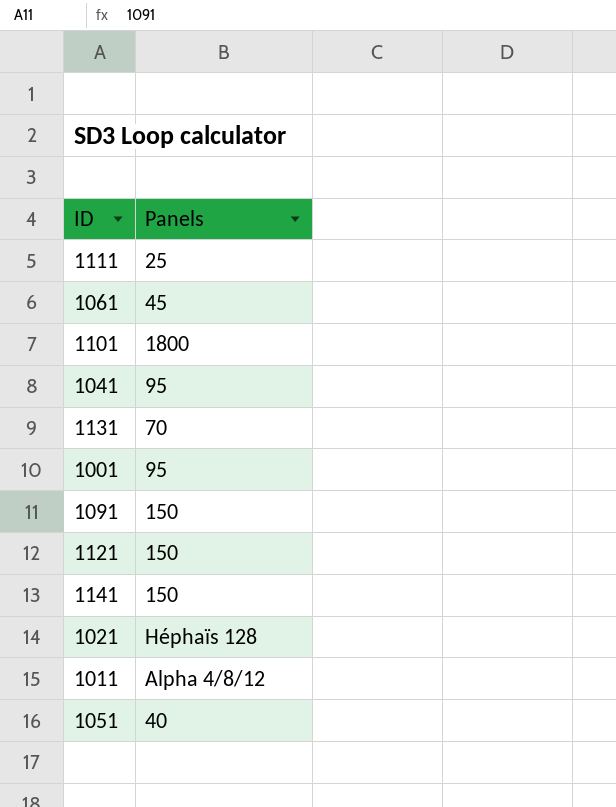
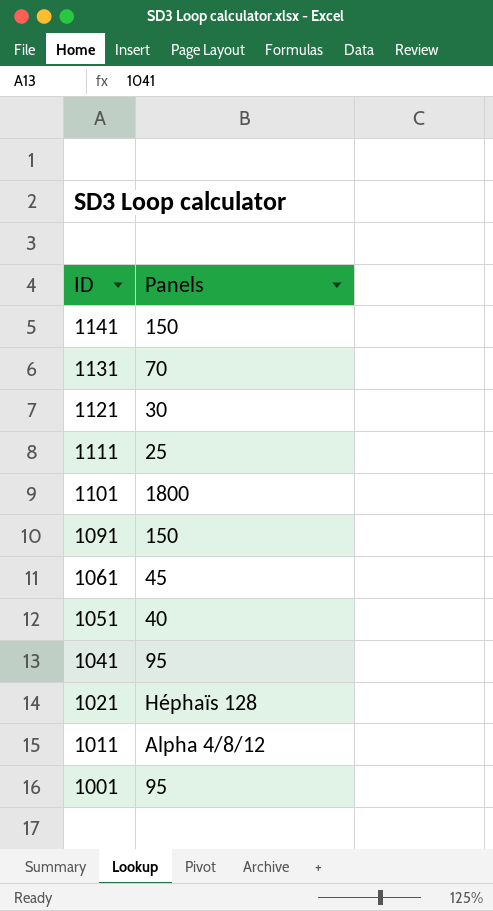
row order: none -> ID descending
1121 | Panels: 150 -> 30

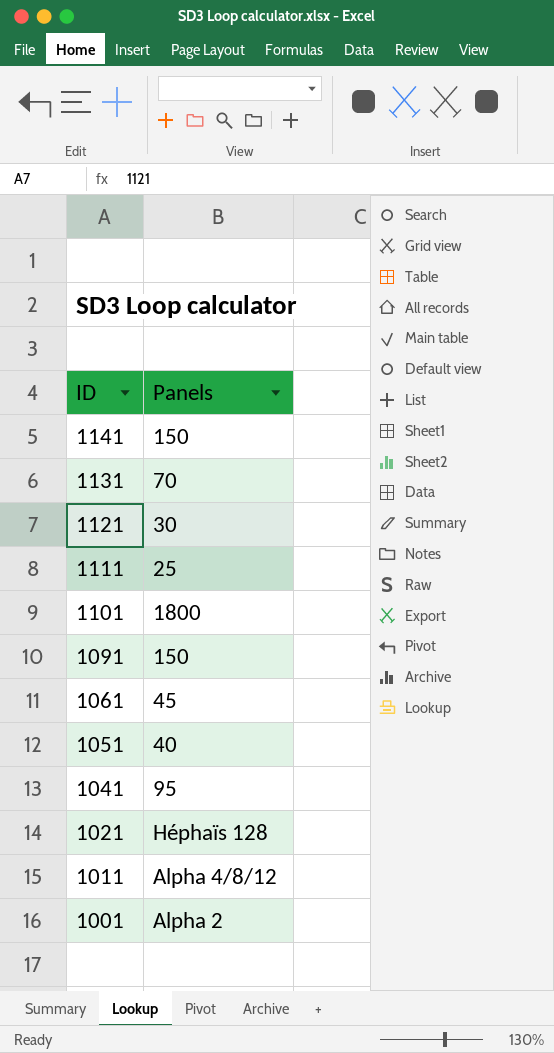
1001 | Panels: 95 -> Alpha 2

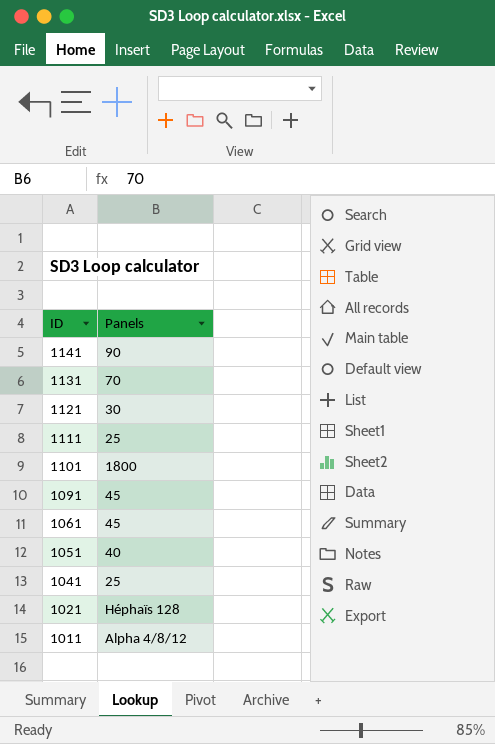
row 1001: Alpha 2 -> none
1141 | Panels: 150 -> 90
1091 | Panels: 150 -> 45
1041 | Panels: 95 -> 25

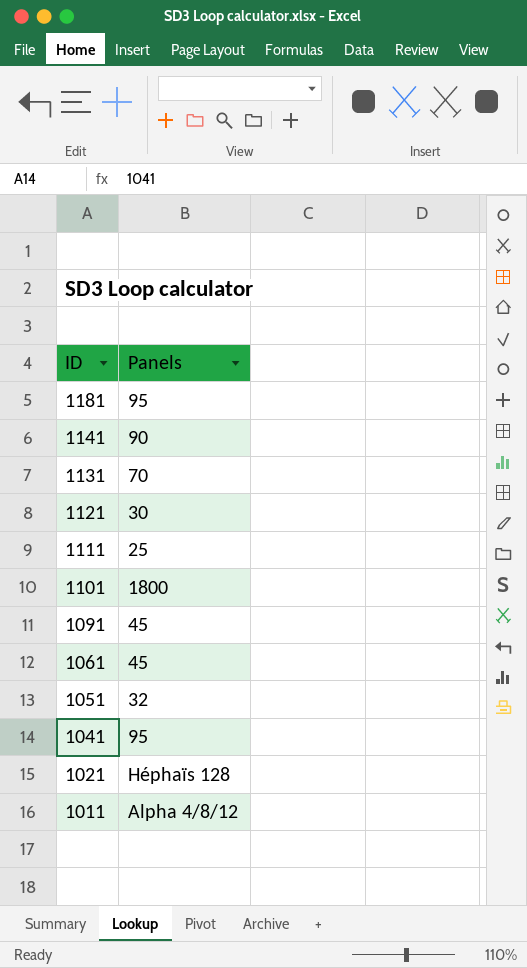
row 1181: none -> 95
1051 | Panels: 40 -> 32
1041 | Panels: 25 -> 95

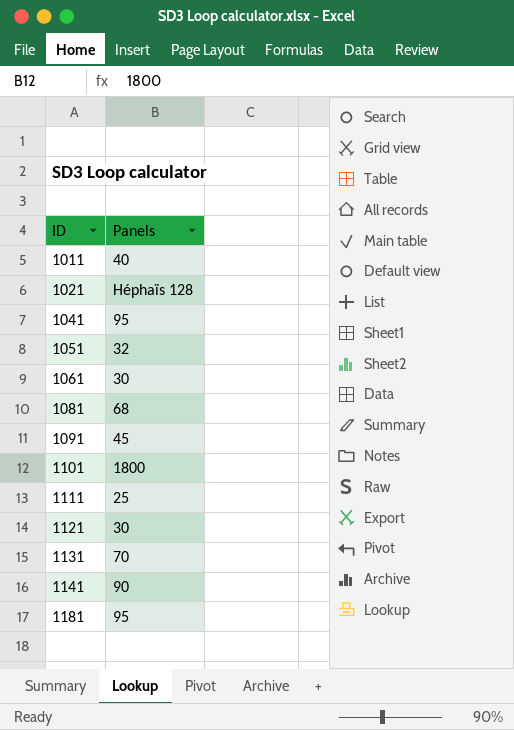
row order: ID descending -> ID ascending
1011 | Panels: Alpha 4/8/12 -> 40
1061 | Panels: 45 -> 30
row 1081: none -> 68

